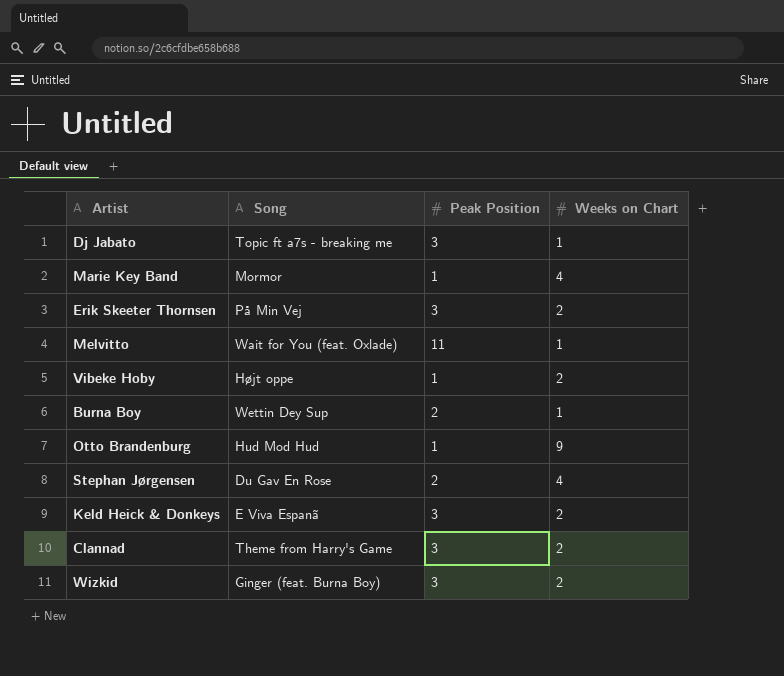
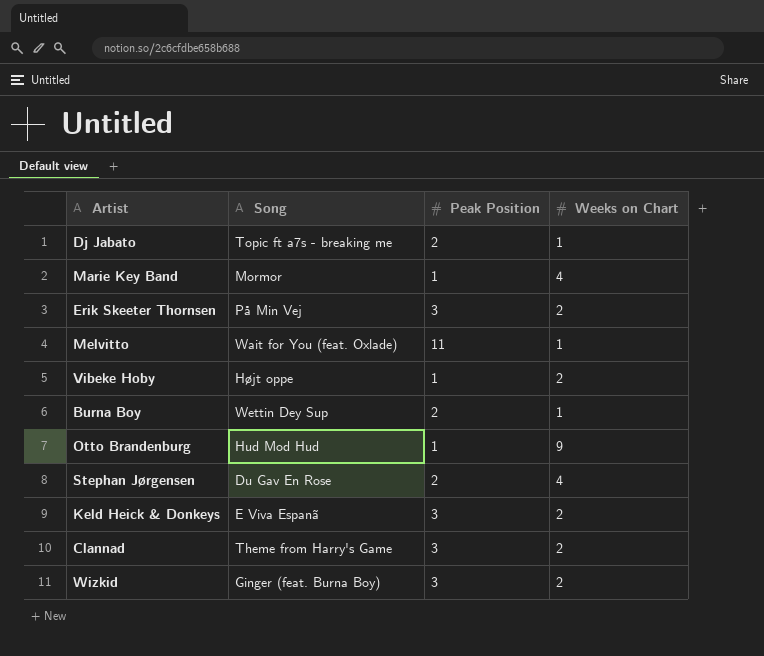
Dj Jabato | Peak Position: 3 -> 2

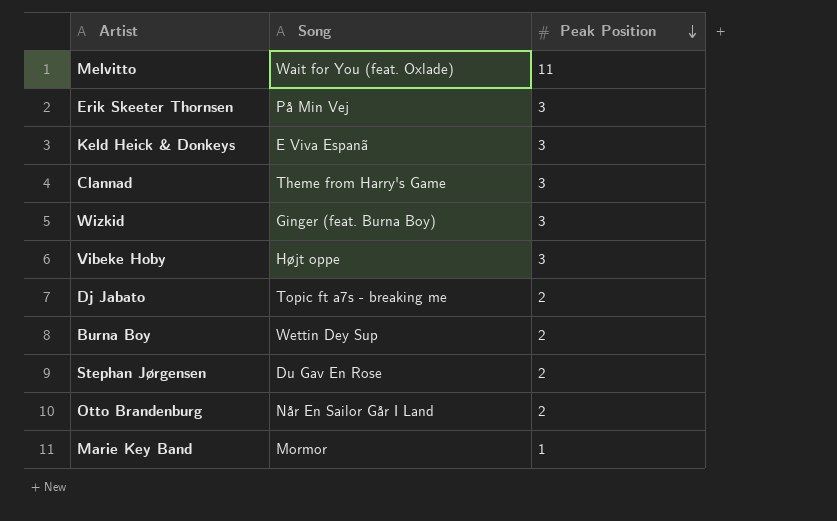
row order: none -> Peak Position descending
column Weeks on Chart | position: 4 -> none
Vibeke Hoby | Peak Position: 1 -> 3
Otto Brandenburg | Song: Hud Mod Hud -> Når En Sailor Går I Land
Otto Brandenburg | Peak Position: 1 -> 2

